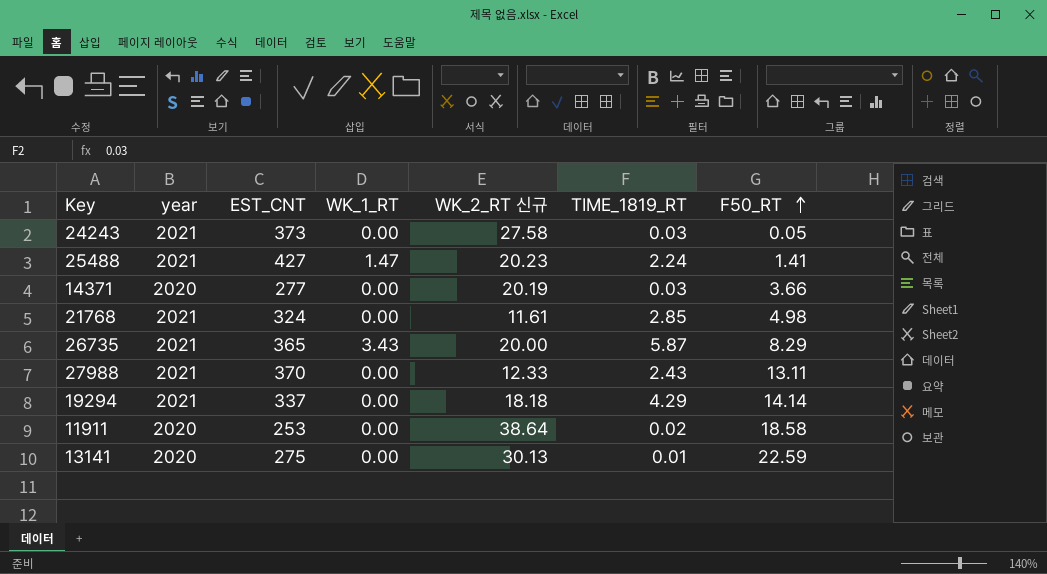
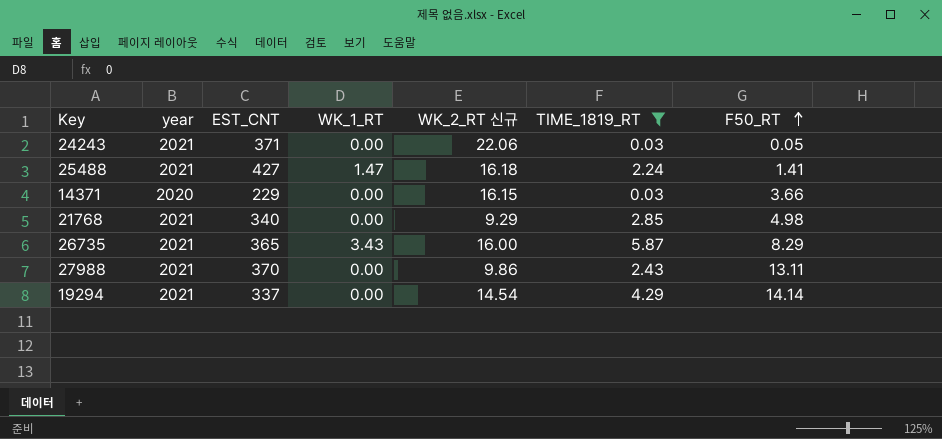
filter: none -> TIME_1819_RT >= 0.03
24243 | EST_CNT: 373 -> 371
24243 | WK_2_RT 신규: 27.58 -> 22.06
25488 | WK_2_RT 신규: 20.23 -> 16.18
14371 | EST_CNT: 277 -> 229
14371 | WK_2_RT 신규: 20.19 -> 16.15
21768 | EST_CNT: 324 -> 340
21768 | WK_2_RT 신규: 11.61 -> 9.29
26735 | WK_2_RT 신규: 20.00 -> 16.00
27988 | WK_2_RT 신규: 12.33 -> 9.86
19294 | WK_2_RT 신규: 18.18 -> 14.54

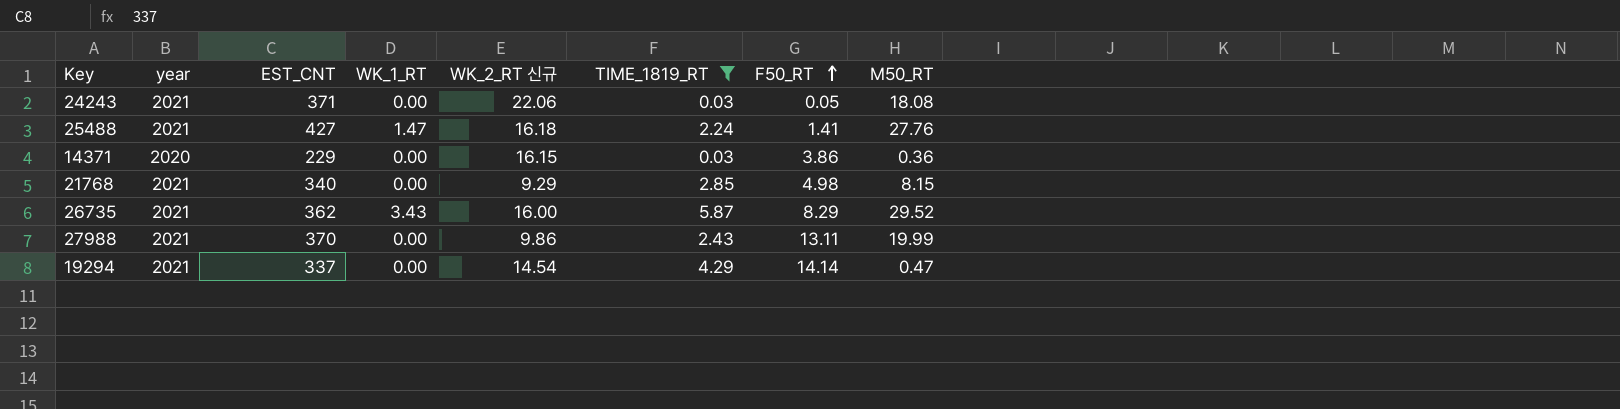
column M50_RT | position: none -> 8
14371 | F50_RT: 3.66 -> 3.86
26735 | EST_CNT: 365 -> 362

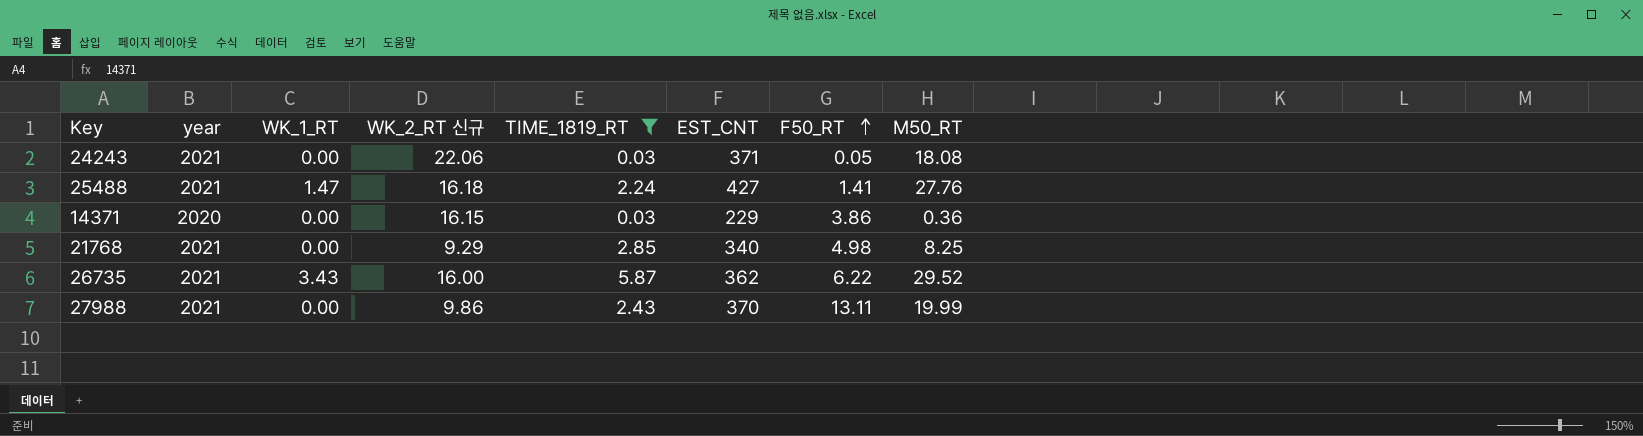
column EST_CNT | position: 3 -> 6
row 19294: 2021 | 337 | 0.00 | 14.54 | 4.29 | 14.14 | 0.47 -> none
21768 | M50_RT: 8.15 -> 8.25
26735 | F50_RT: 8.29 -> 6.22

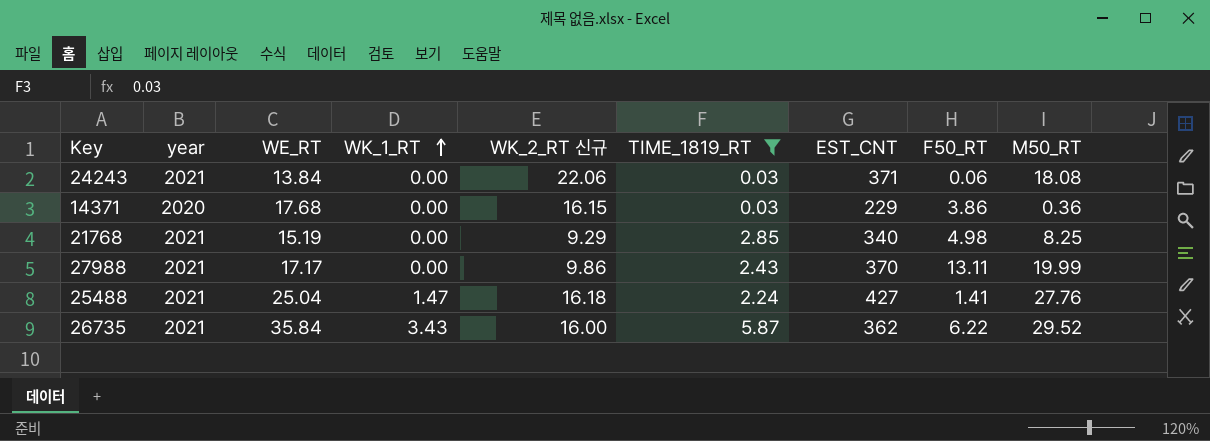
row order: F50_RT ascending -> WK_1_RT ascending
column WE_RT | position: none -> 3
24243 | F50_RT: 0.05 -> 0.06

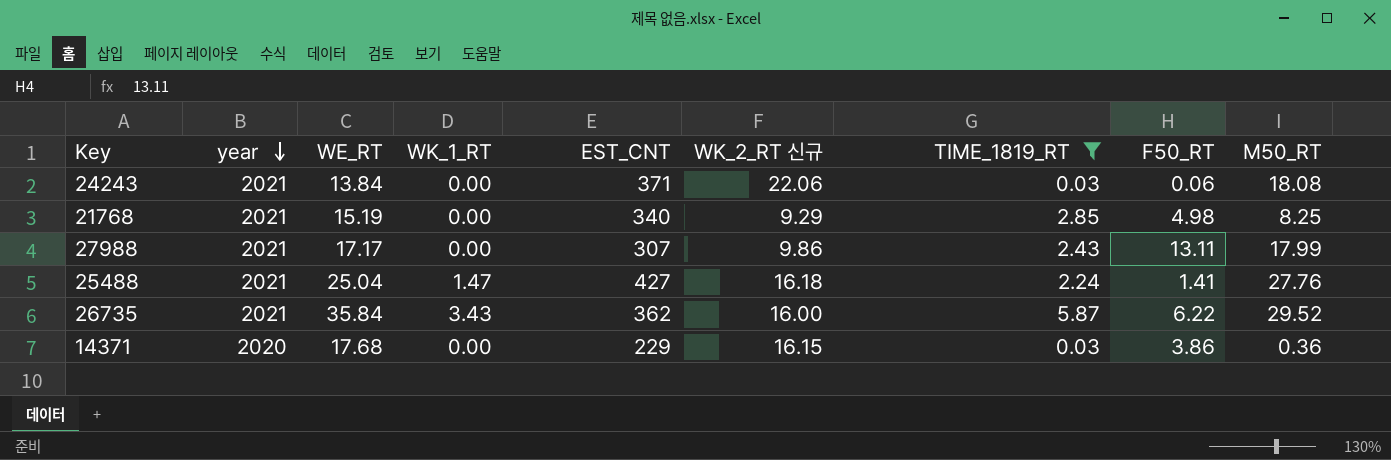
row order: WK_1_RT ascending -> year descending
column EST_CNT | position: 7 -> 5
27988 | EST_CNT: 370 -> 307
27988 | M50_RT: 19.99 -> 17.99

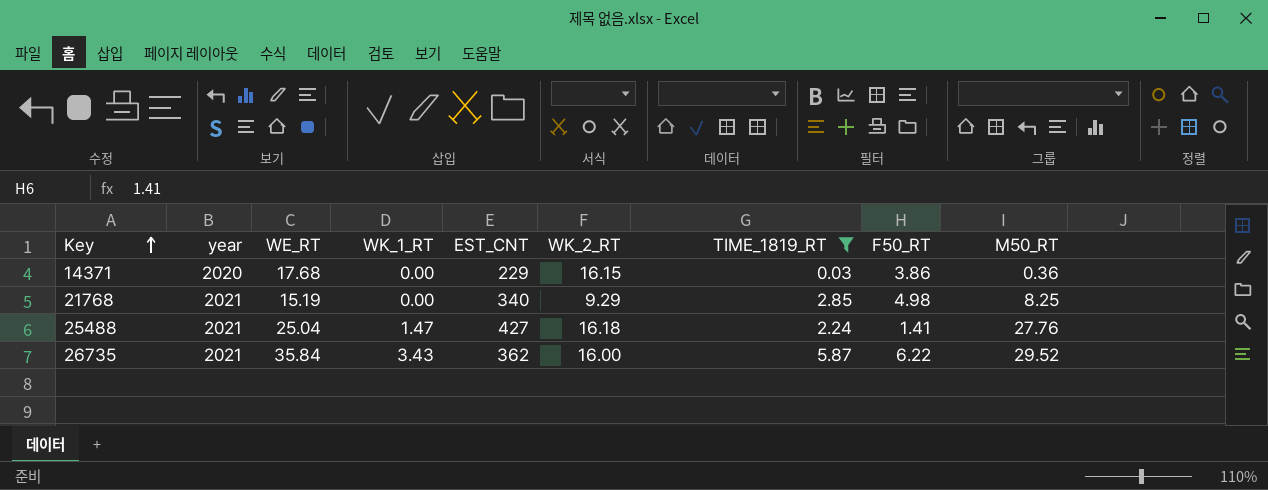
row order: year descending -> Key ascending
column name: WK_2_RT 신규 -> WK_2_RT
row 24243: 2021 | 13.84 | 0.00 | 371 | 22.06 | 0.03 | 0.06 | 18.08 -> none
row 27988: 2021 | 17.17 | 0.00 | 307 | 9.86 | 2.43 | 13.11 | 17.99 -> none

